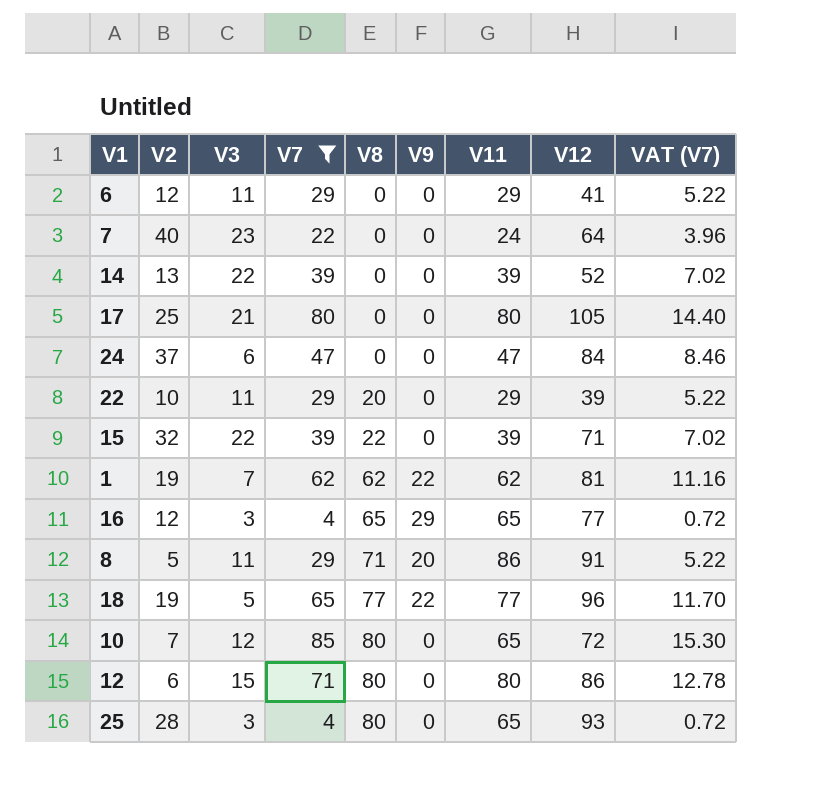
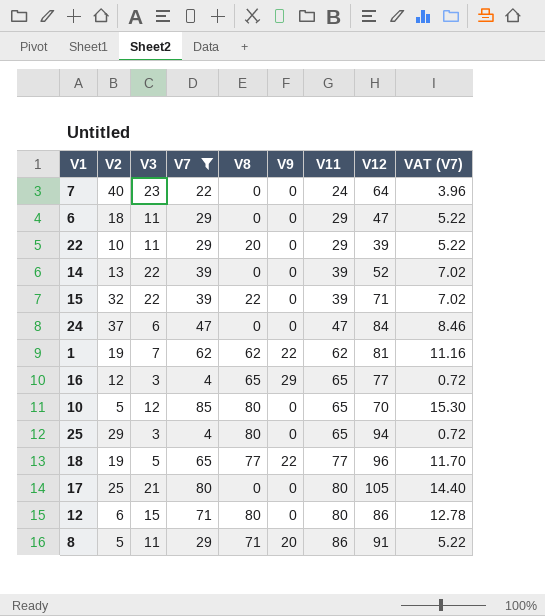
row order: V8 ascending -> V11 ascending
6 | V2: 12 -> 18
6 | V12: 41 -> 47
10 | V2: 7 -> 5
10 | V12: 72 -> 70
25 | V2: 28 -> 29
25 | V12: 93 -> 94

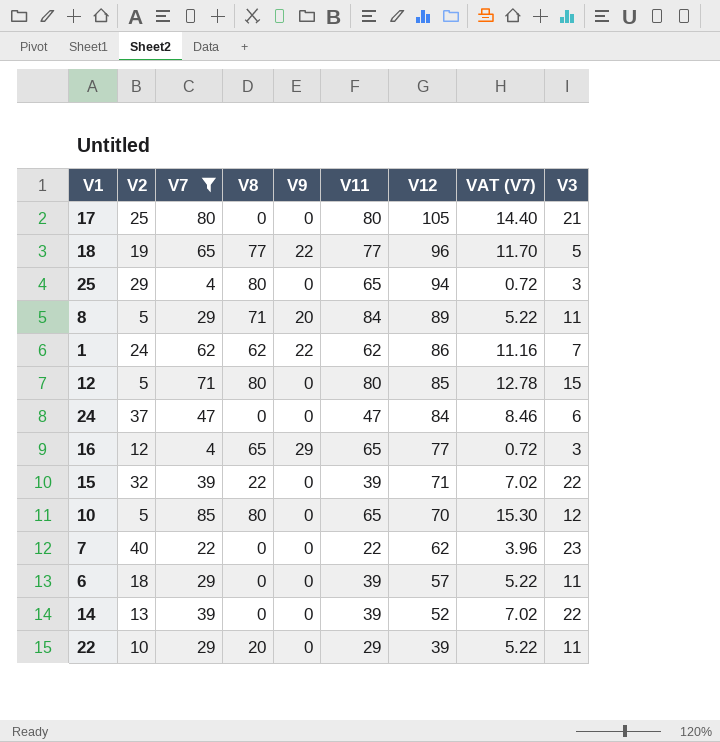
row order: V11 ascending -> V12 descending
column V3 | position: 3 -> 9
8 | V11: 86 -> 84
8 | V12: 91 -> 89
1 | V2: 19 -> 24
1 | V12: 81 -> 86
12 | V2: 6 -> 5
12 | V12: 86 -> 85
7 | V11: 24 -> 22
7 | V12: 64 -> 62
6 | V11: 29 -> 39
6 | V12: 47 -> 57

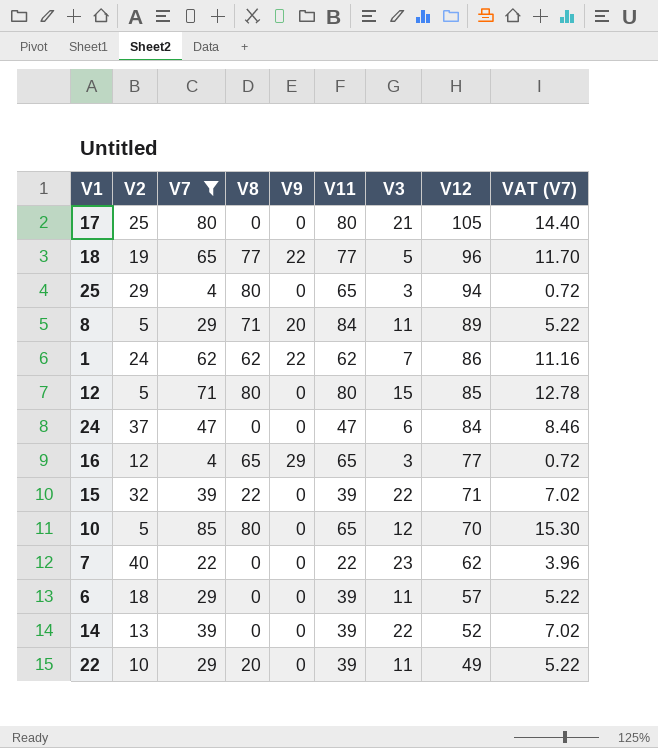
column V3 | position: 9 -> 7
22 | V11: 29 -> 39
22 | V12: 39 -> 49

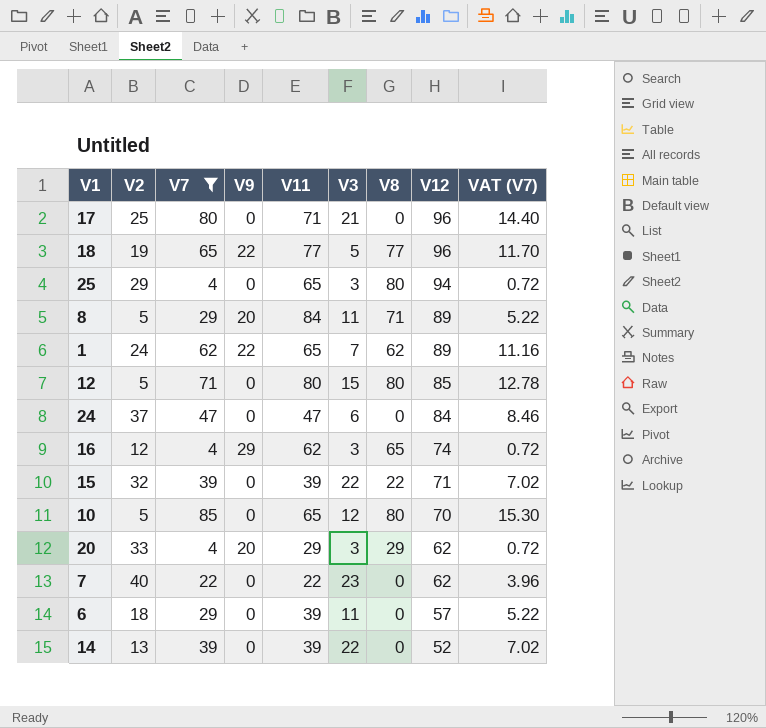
column V8 | position: 4 -> 7
row 22: 10 | 29 | 20 | 0 | 39 | 11 | 49 | 5.22 -> none
17 | V11: 80 -> 71
17 | V12: 105 -> 96
1 | V11: 62 -> 65
1 | V12: 86 -> 89
16 | V11: 65 -> 62
16 | V12: 77 -> 74
row 20: none -> 33 | 4 | 20 | 29 | 3 | 29 | 62 | 0.72

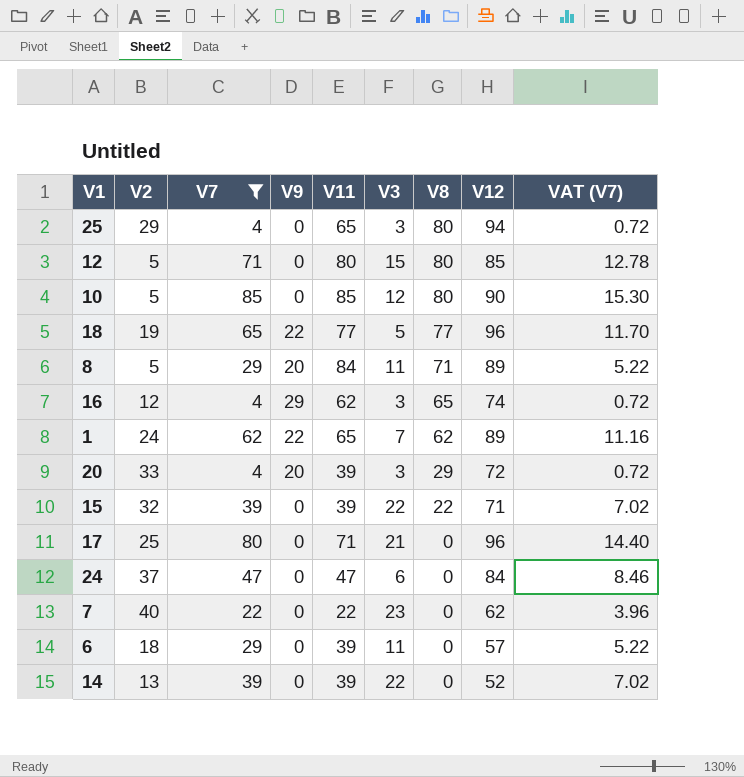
row order: V12 descending -> V8 descending
10 | V11: 65 -> 85
10 | V12: 70 -> 90
20 | V11: 29 -> 39
20 | V12: 62 -> 72

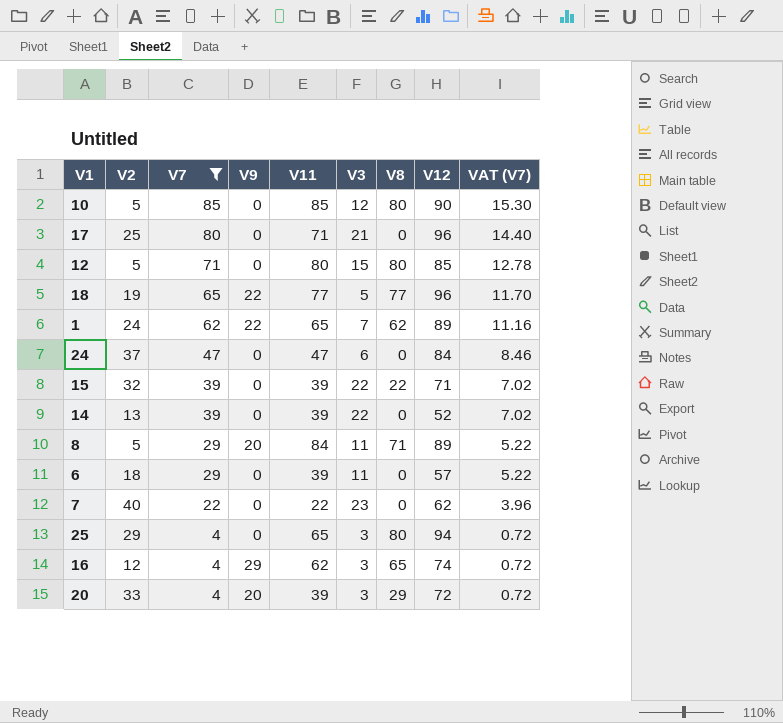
row order: V8 descending -> V7 descending

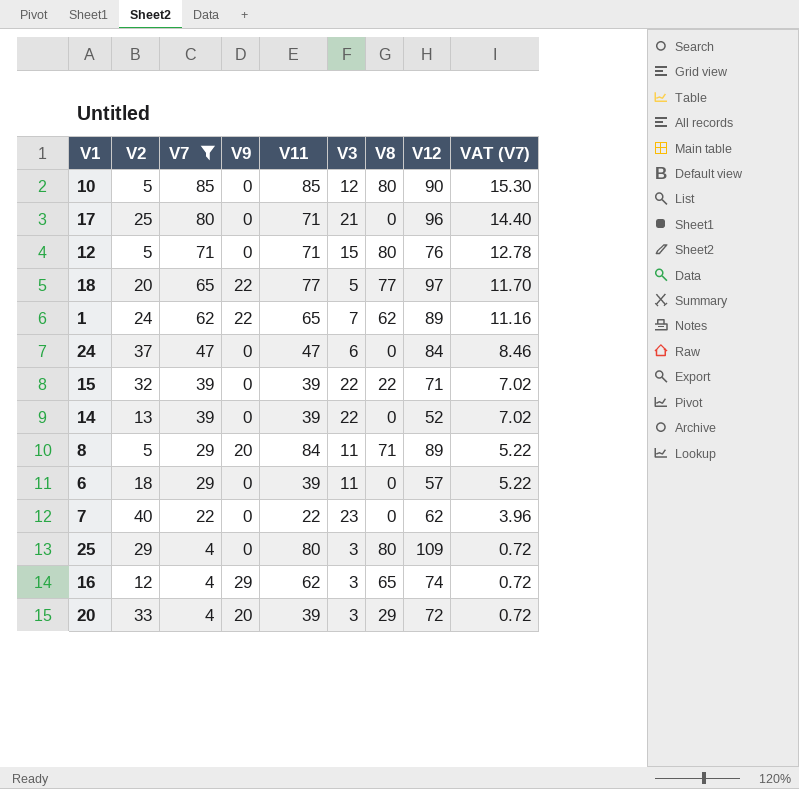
12 | V11: 80 -> 71
12 | V12: 85 -> 76
18 | V2: 19 -> 20
18 | V12: 96 -> 97
25 | V11: 65 -> 80
25 | V12: 94 -> 109

